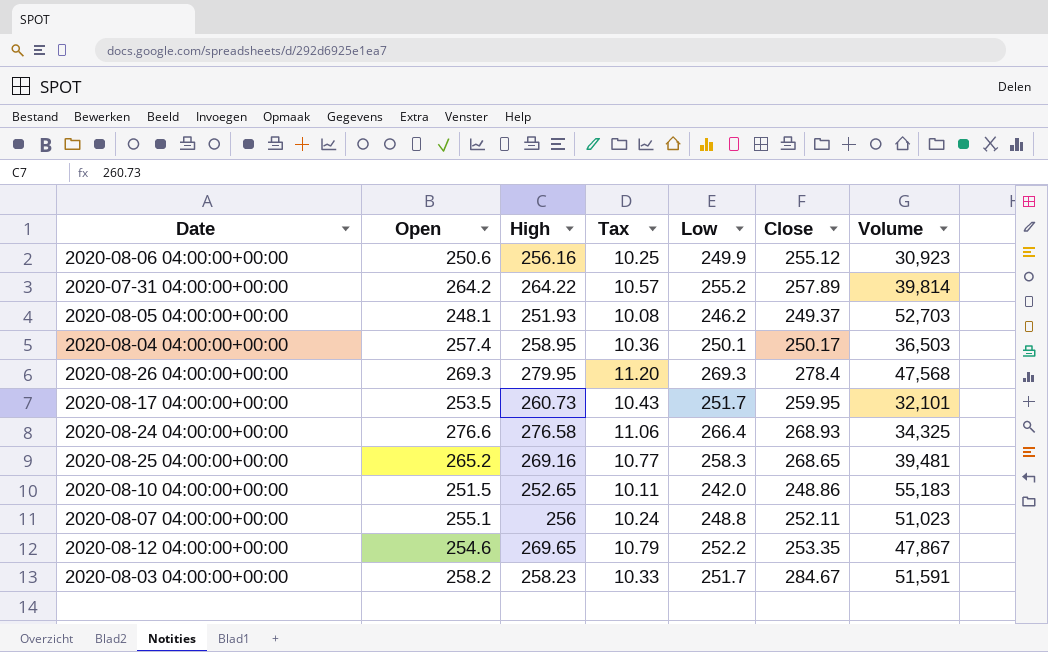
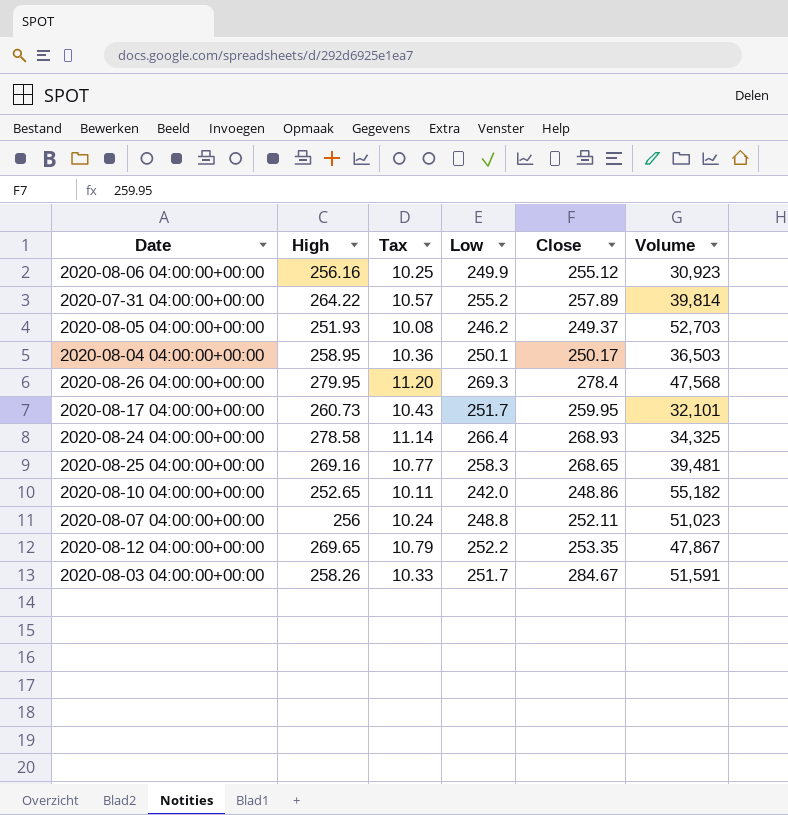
column Open | position: 2 -> none
2020-08-24 04:00:00+00:00 | High: 276.58 -> 278.58
2020-08-24 04:00:00+00:00 | Tax: 11.06 -> 11.14
2020-08-10 04:00:00+00:00 | Volume: 55,183 -> 55,182
2020-08-03 04:00:00+00:00 | High: 258.23 -> 258.26

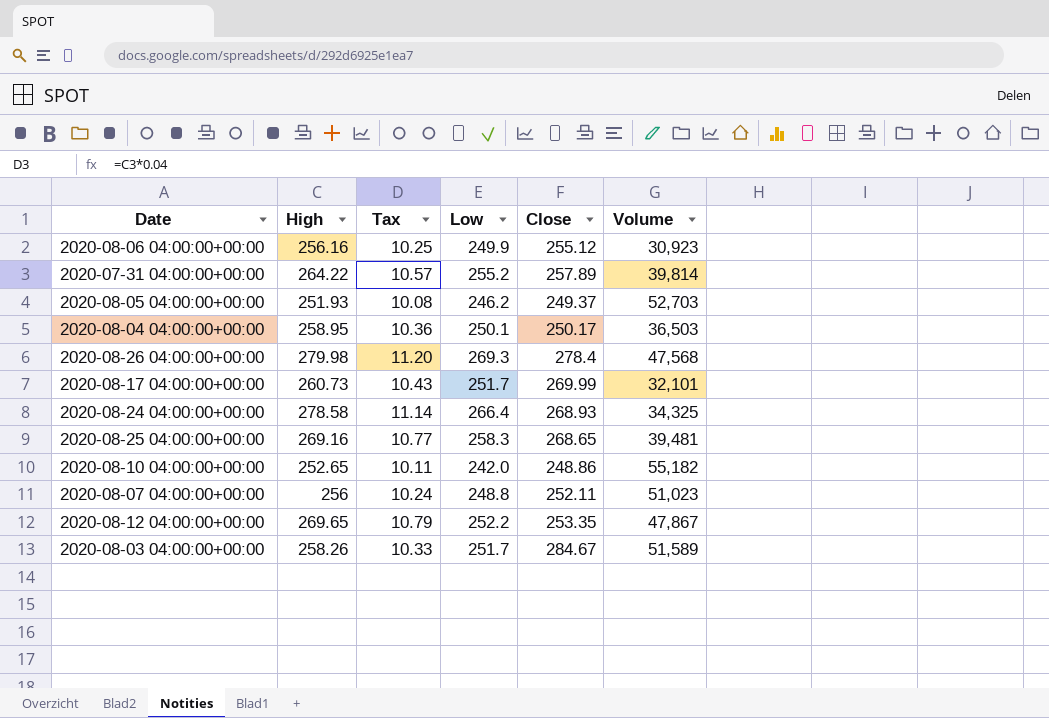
2020-08-26 04:00:00+00:00 | High: 279.95 -> 279.98
2020-08-17 04:00:00+00:00 | Close: 259.95 -> 269.99
2020-08-03 04:00:00+00:00 | Volume: 51,591 -> 51,589

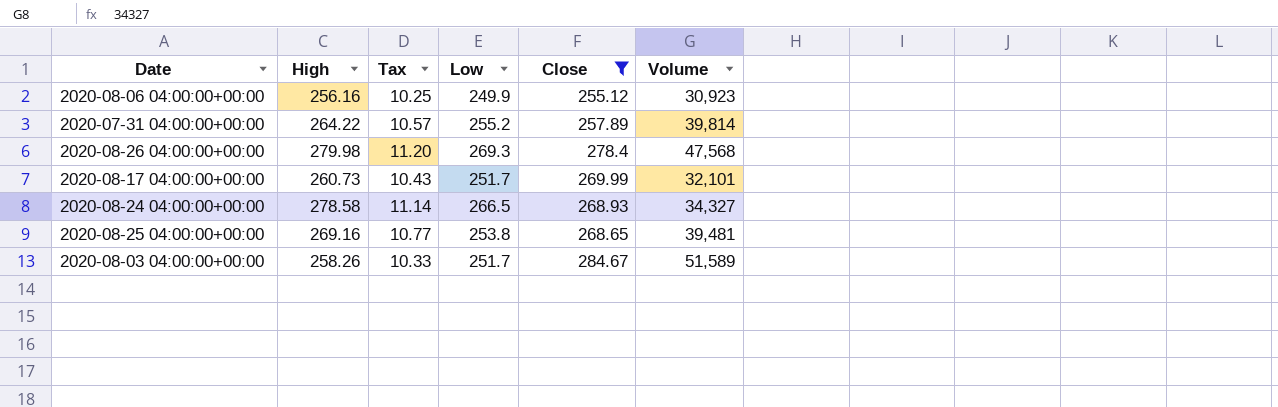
filter: none -> Close >= 255.12
2020-08-24 04:00:00+00:00 | Low: 266.4 -> 266.5
2020-08-24 04:00:00+00:00 | Volume: 34,325 -> 34,327
2020-08-25 04:00:00+00:00 | Low: 258.3 -> 253.8

